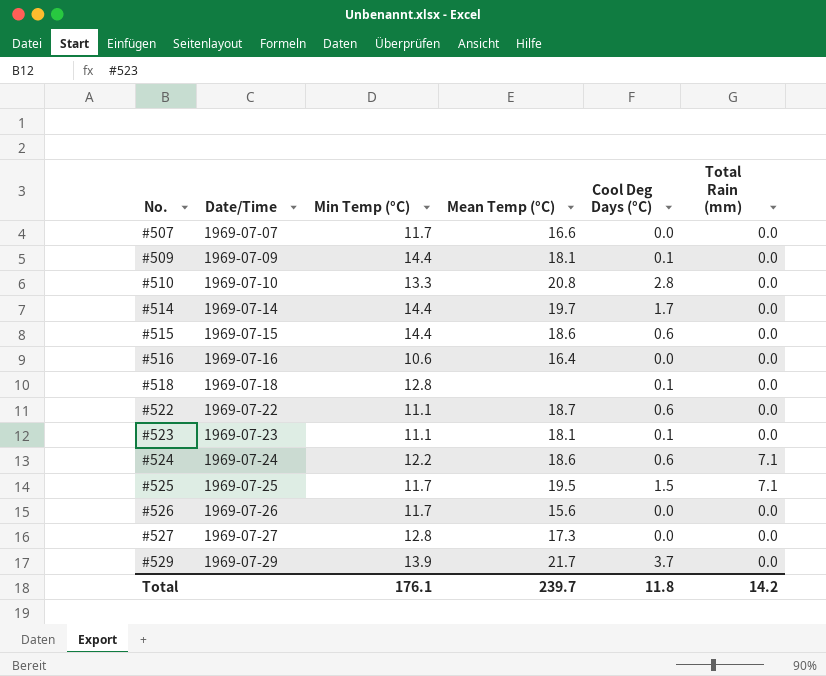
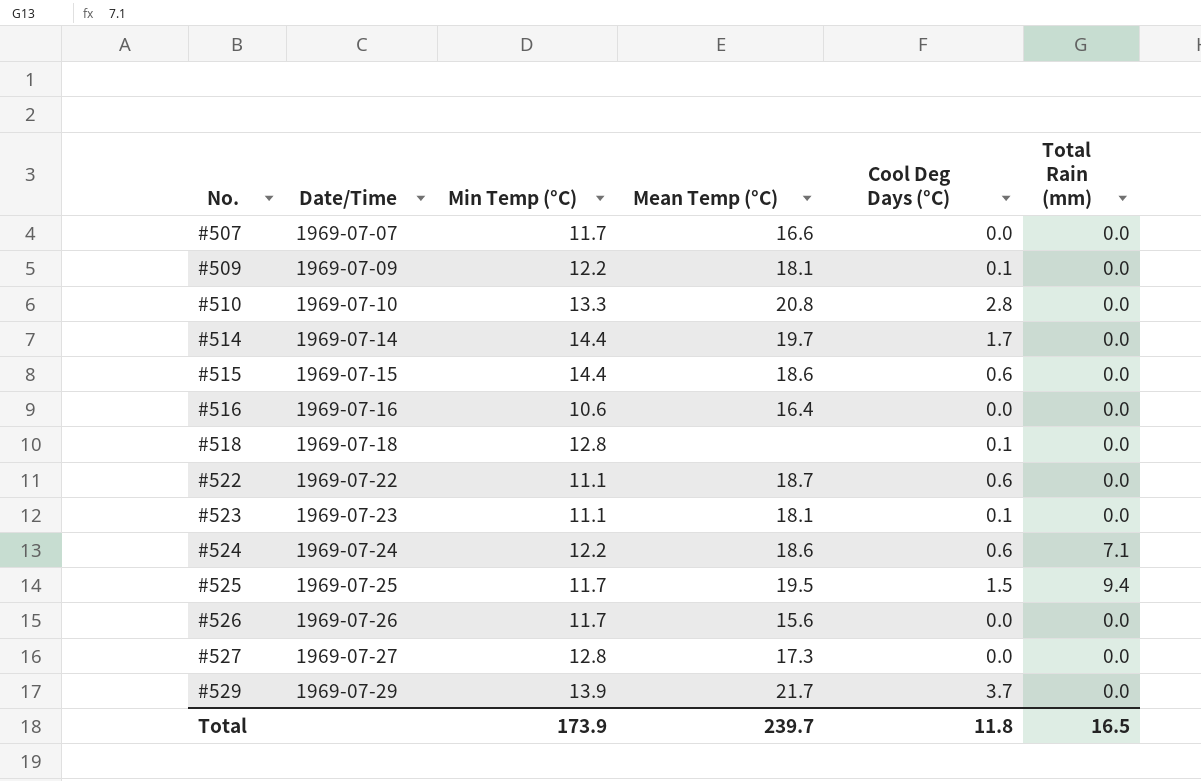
#509 | Min Temp (°C): 14.4 -> 12.2
#525 | Total Rain (mm): 7.1 -> 9.4
Total | Min Temp (°C): 176.1 -> 173.9
Total | Total Rain (mm): 14.2 -> 16.5

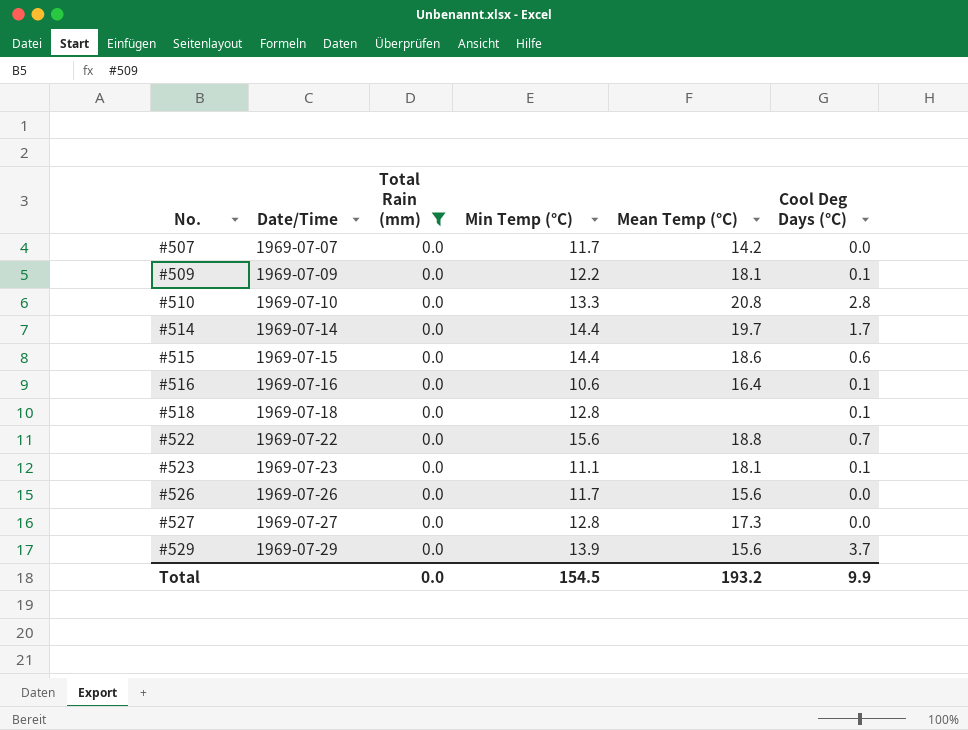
filter: none -> Total Rain (mm) = 0.0
column Total Rain (mm) | position: 6 -> 3
#507 | Mean Temp (°C): 16.6 -> 14.2
#516 | Cool Deg Days (°C): 0.0 -> 0.1
#522 | Min Temp (°C): 11.1 -> 15.6
#522 | Mean Temp (°C): 18.7 -> 18.8
#522 | Cool Deg Days (°C): 0.6 -> 0.7
#529 | Mean Temp (°C): 21.7 -> 15.6
Total | Total Rain (mm): 16.5 -> 0.0
Total | Min Temp (°C): 173.9 -> 154.5
Total | Mean Temp (°C): 239.7 -> 193.2
Total | Cool Deg Days (°C): 11.8 -> 9.9

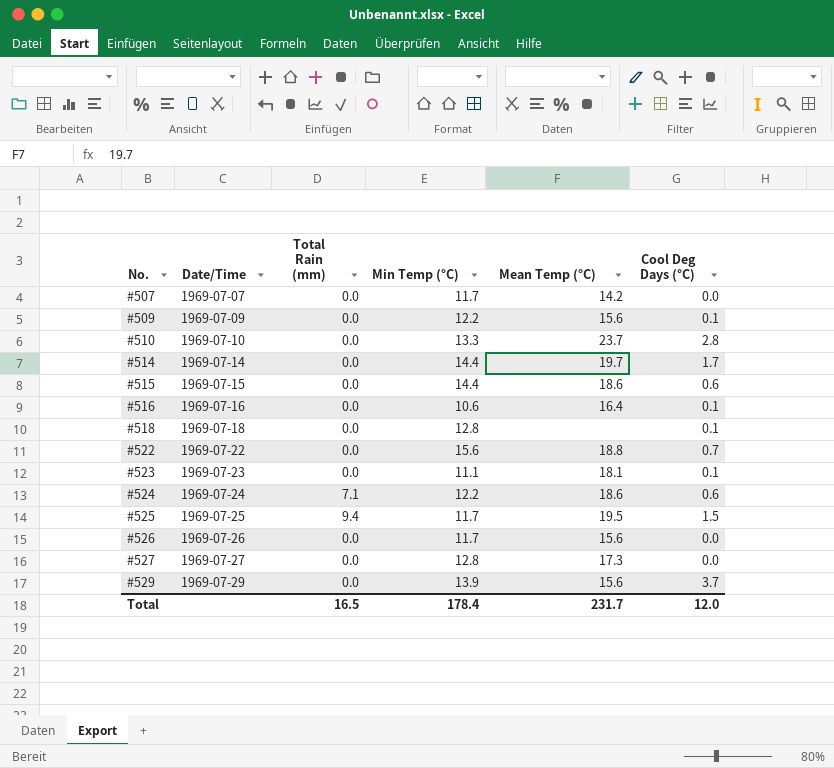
filter: Total Rain (mm) = 0.0 -> none
#509 | Mean Temp (°C): 18.1 -> 15.6
#510 | Mean Temp (°C): 20.8 -> 23.7
Total | Total Rain (mm): 0.0 -> 16.5
Total | Min Temp (°C): 154.5 -> 178.4
Total | Mean Temp (°C): 193.2 -> 231.7
Total | Cool Deg Days (°C): 9.9 -> 12.0

